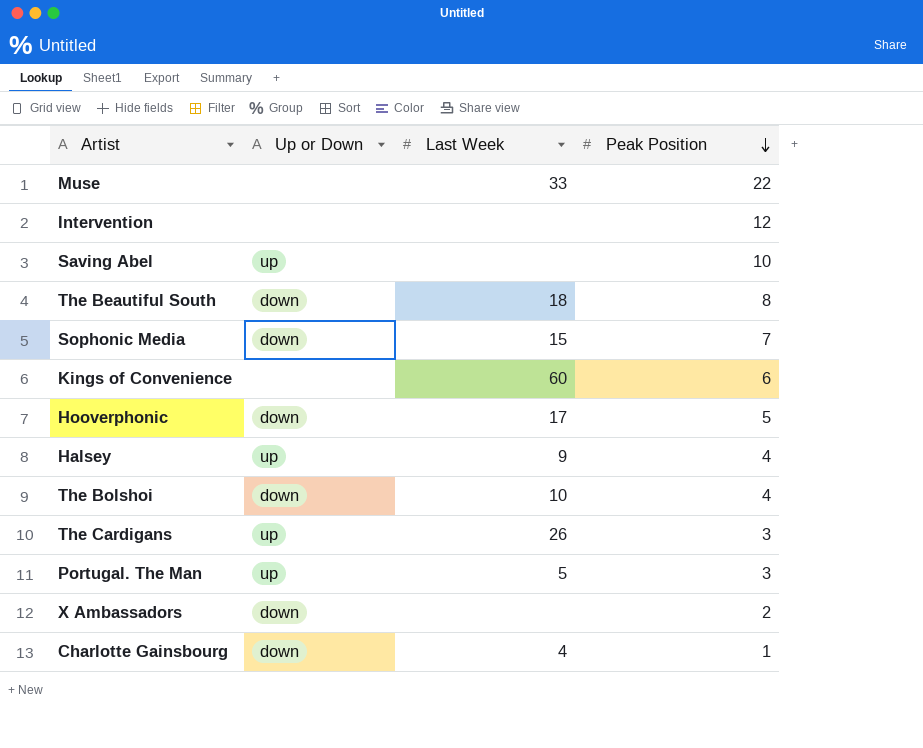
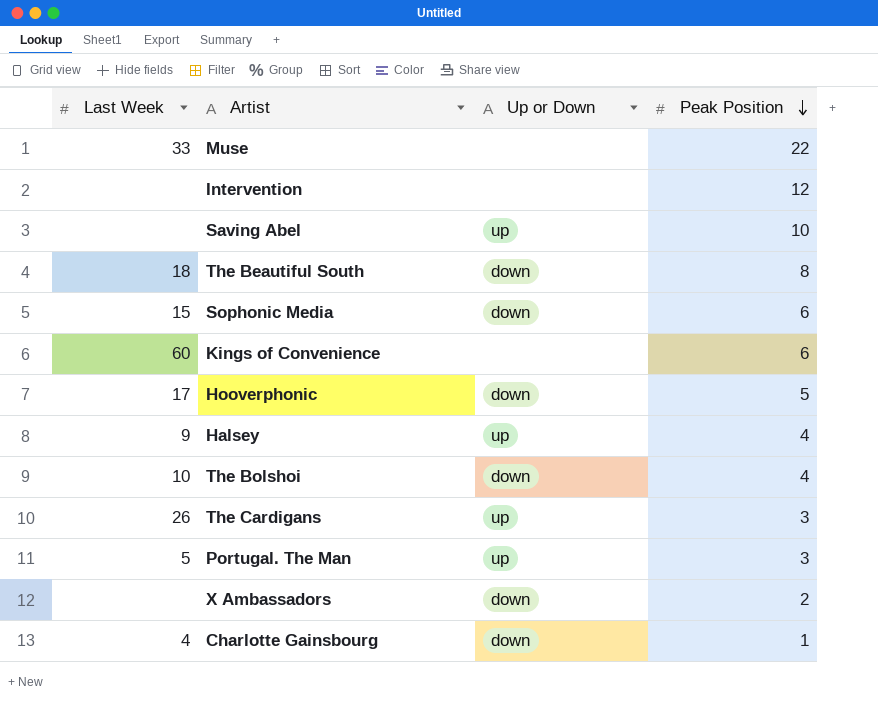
column Last Week | position: 3 -> 1
Sophonic Media | Peak Position: 7 -> 6

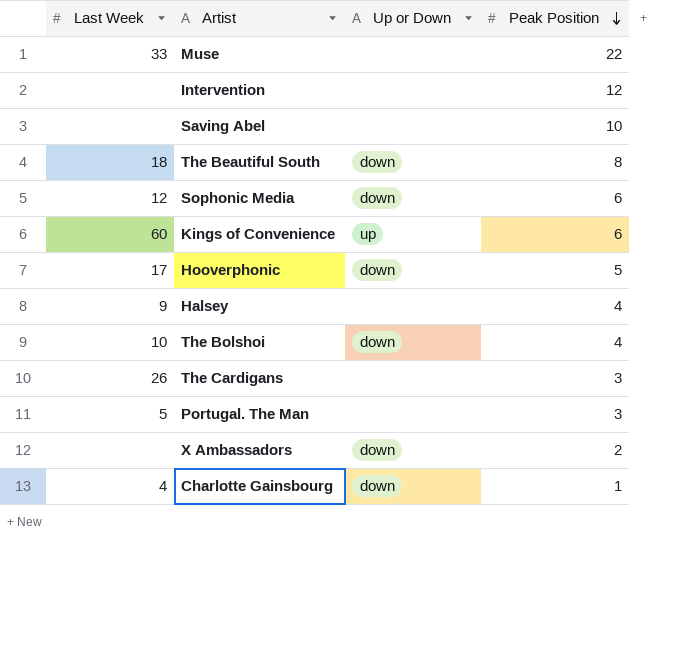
Saving Abel | Up or Down: up -> none
Sophonic Media | Last Week: 15 -> 12
Kings of Convenience | Up or Down: none -> up
Halsey | Up or Down: up -> none
The Cardigans | Up or Down: up -> none
Portugal. The Man | Up or Down: up -> none

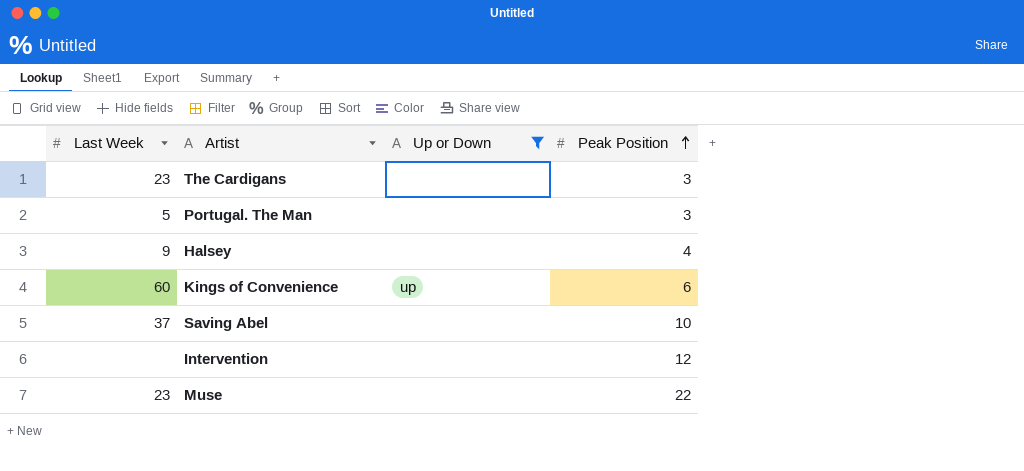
filter: none -> Up or Down != down
row order: Peak Position descending -> Peak Position ascending
The Cardigans | Last Week: 26 -> 23
Saving Abel | Last Week: none -> 37
Muse | Last Week: 33 -> 23

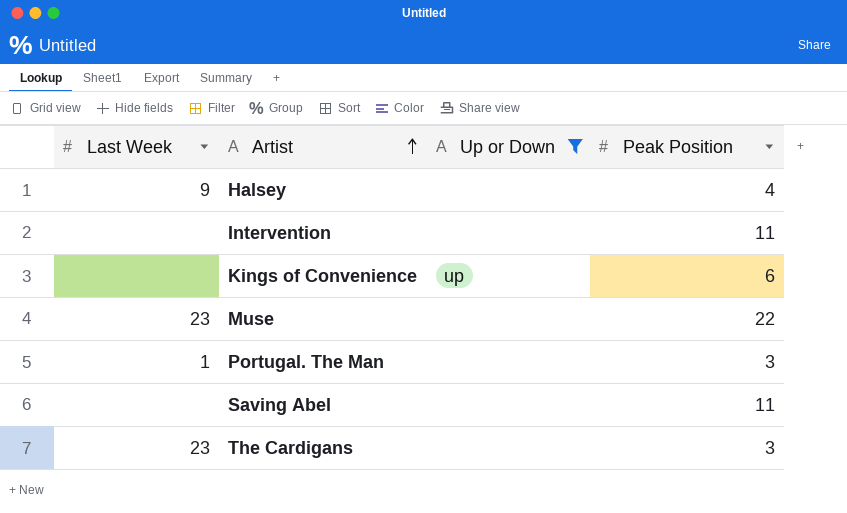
row order: Peak Position ascending -> Artist ascending
Intervention | Peak Position: 12 -> 11
Kings of Convenience | Last Week: 60 -> none
Portugal. The Man | Last Week: 5 -> 1
Saving Abel | Last Week: 37 -> none
Saving Abel | Peak Position: 10 -> 11

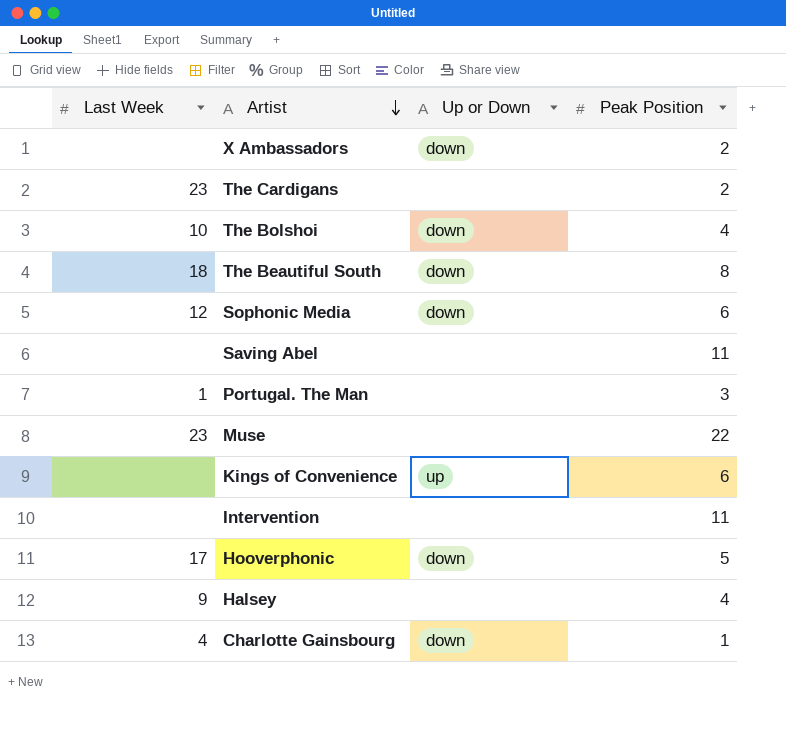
filter: Up or Down != down -> none
row order: Artist ascending -> Artist descending
The Cardigans | Peak Position: 3 -> 2

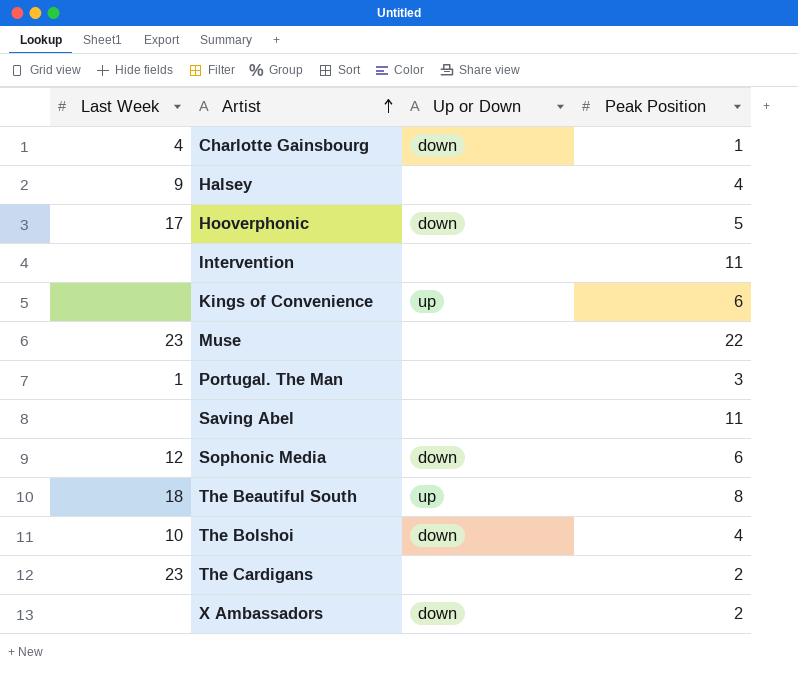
row order: Artist descending -> Artist ascending
The Beautiful South | Up or Down: down -> up

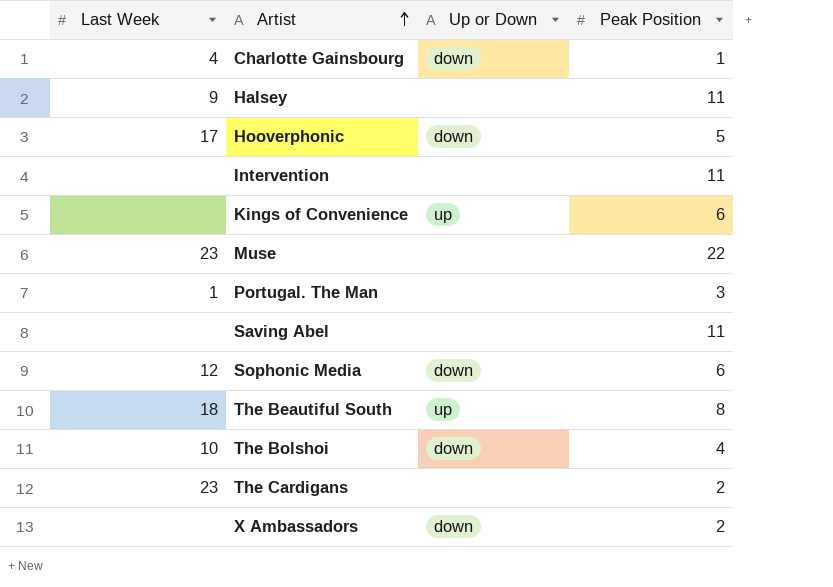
Halsey | Peak Position: 4 -> 11

